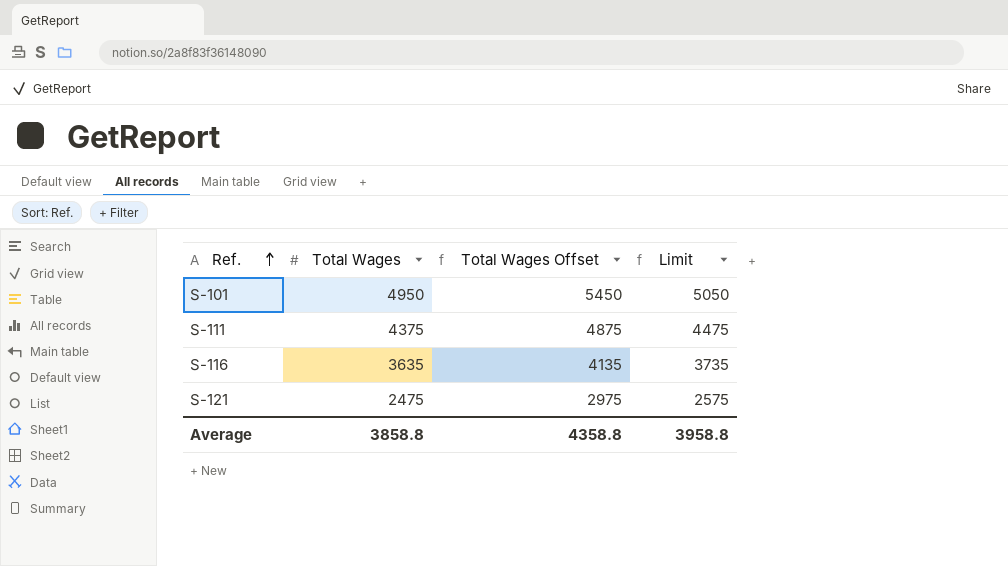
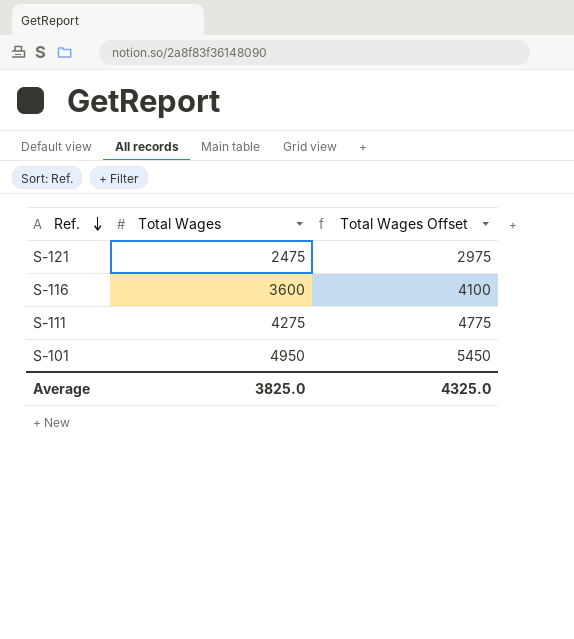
row order: Ref. ascending -> Ref. descending
column Limit | formula: [Total Wages] + 100 -> none
S-116 | Total Wages: 3635 -> 3600
S-116 | Total Wages Offset: 4135 -> 4100
S-111 | Total Wages: 4375 -> 4275
S-111 | Total Wages Offset: 4875 -> 4775
Average | Total Wages: 3858.8 -> 3825.0
Average | Total Wages Offset: 4358.8 -> 4325.0

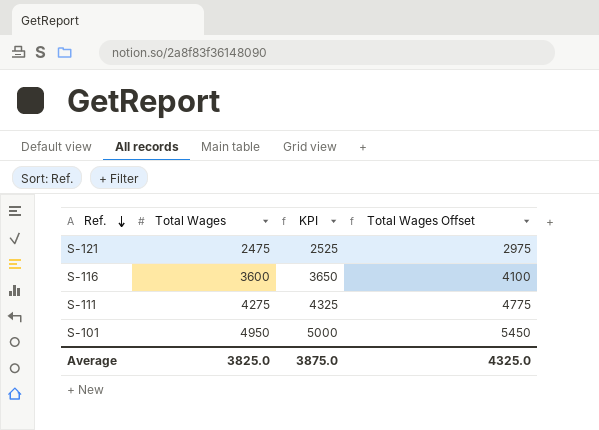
column KPI | formula: none -> [Total Wages] + 50

